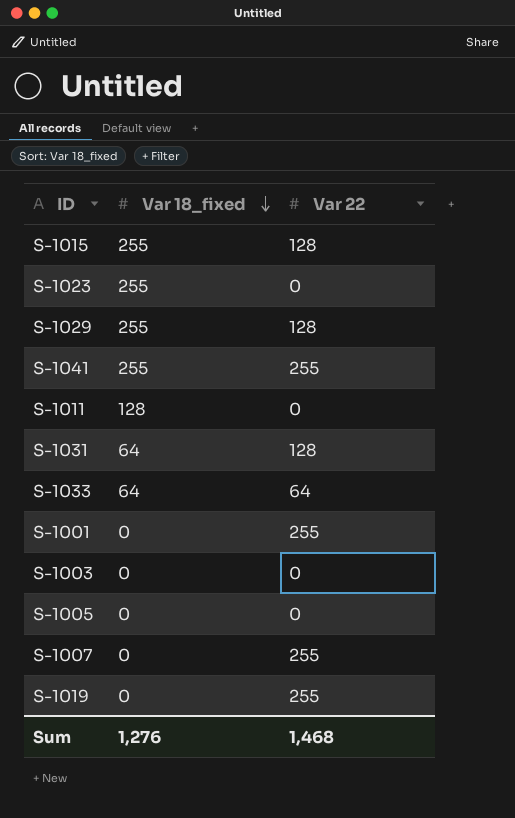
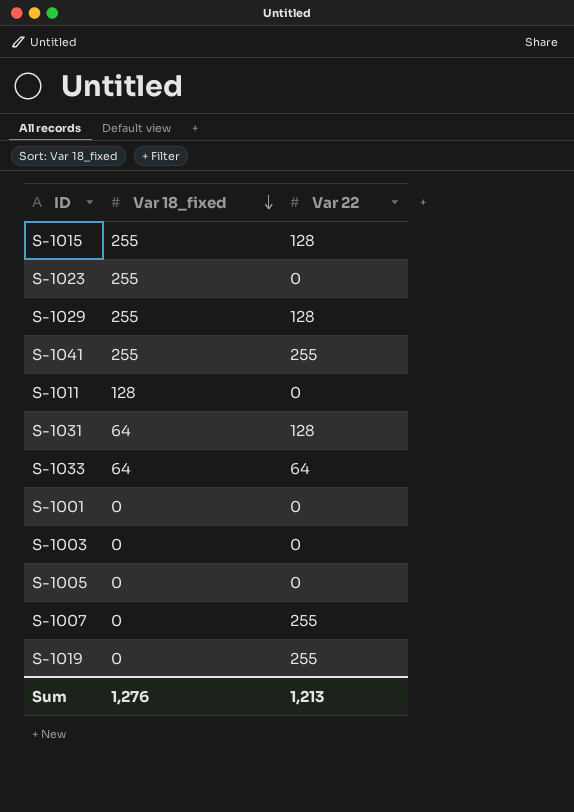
S-1001 | Var 22: 255 -> 0
Sum | Var 22: 1,468 -> 1,213

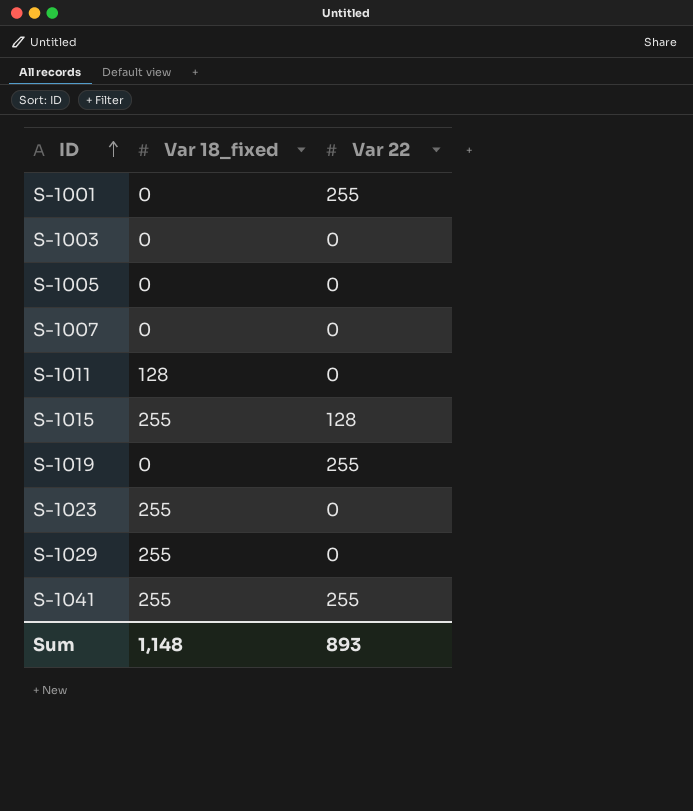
row order: Var 18_fixed descending -> ID ascending
row S-1031: 64 | 128 -> none
row S-1033: 64 | 64 -> none
S-1001 | Var 22: 0 -> 255
S-1007 | Var 22: 255 -> 0
S-1029 | Var 22: 128 -> 0
Sum | Var 18_fixed: 1,276 -> 1,148
Sum | Var 22: 1,213 -> 893

